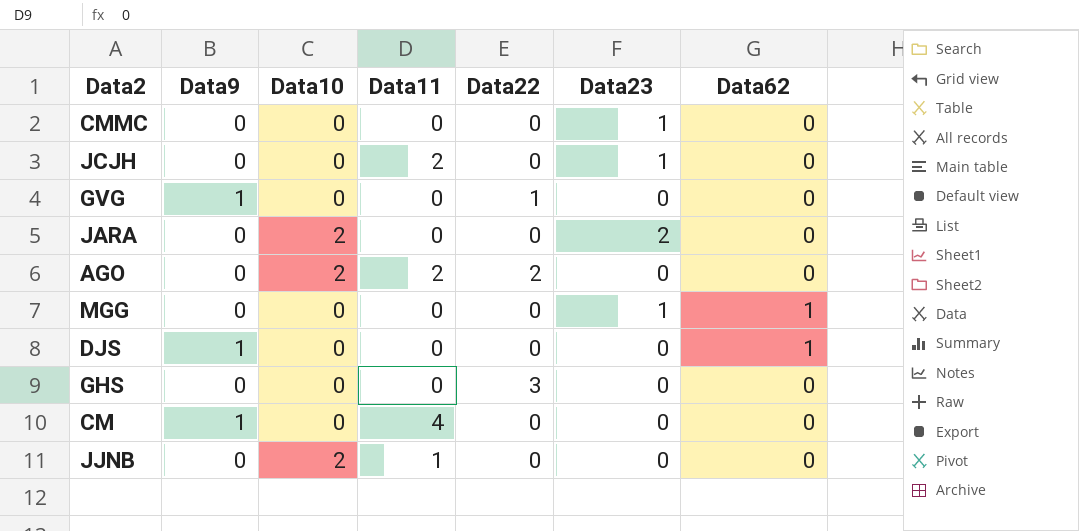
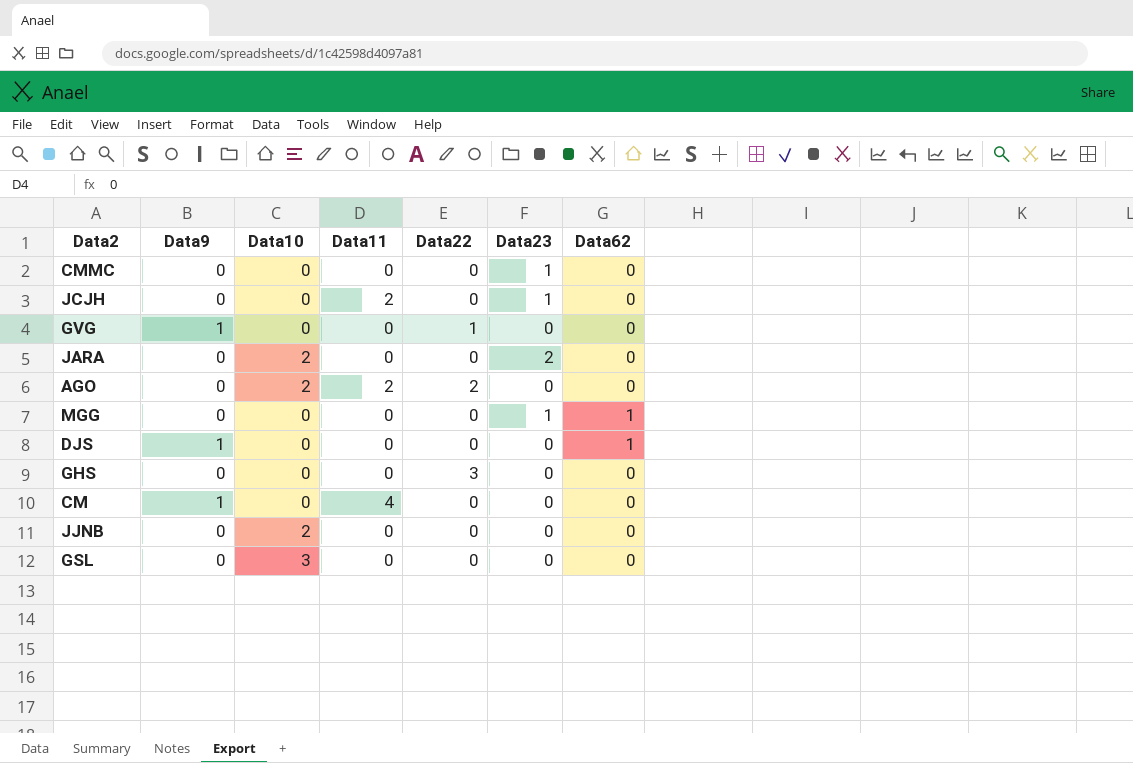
JJNB | Data11: 1 -> 0
row GSL: none -> 0 | 3 | 0 | 0 | 0 | 0

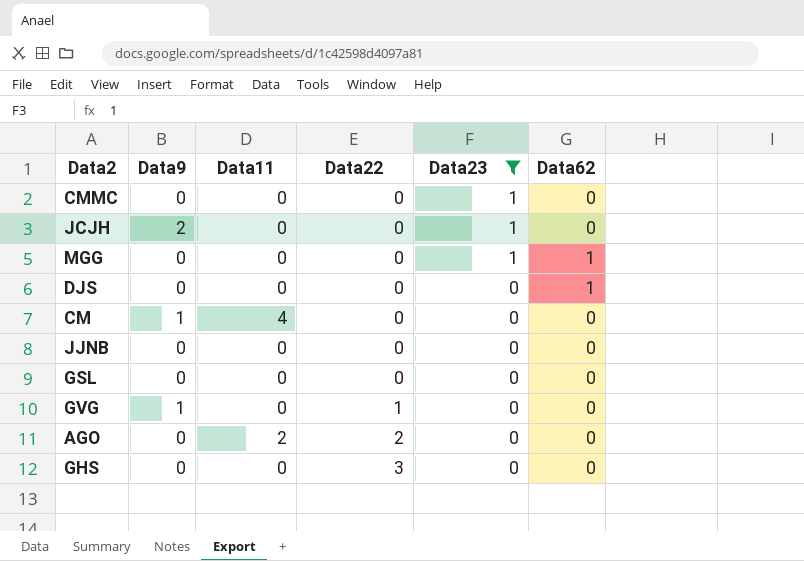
filter: none -> Data23 != 2
row order: none -> Data22 ascending
column Data10 | position: 3 -> none
JCJH | Data9: 0 -> 2
JCJH | Data11: 2 -> 0
DJS | Data9: 1 -> 0

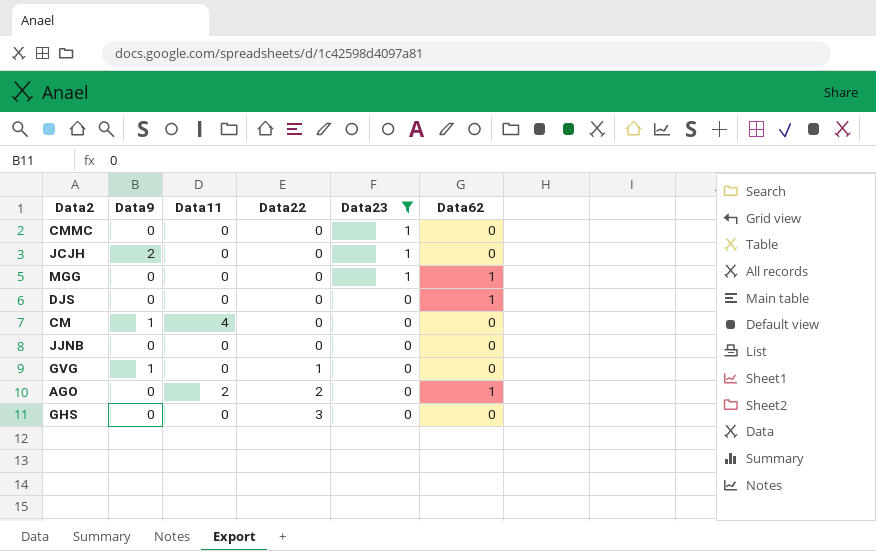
row GSL: 0 | 0 | 0 | 0 | 0 -> none
AGO | Data62: 0 -> 1

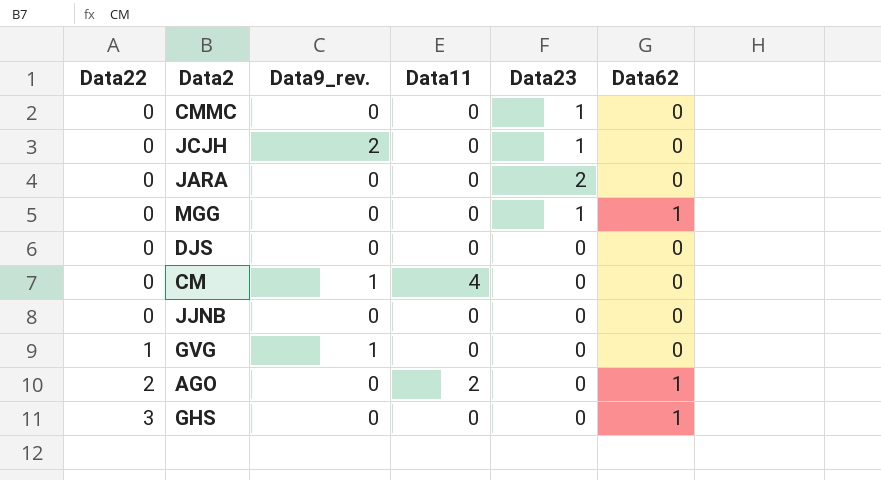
filter: Data23 != 2 -> none
column Data22 | position: 4 -> 1
column name: Data9 -> Data9_rev.
DJS | Data62: 1 -> 0
GHS | Data62: 0 -> 1

